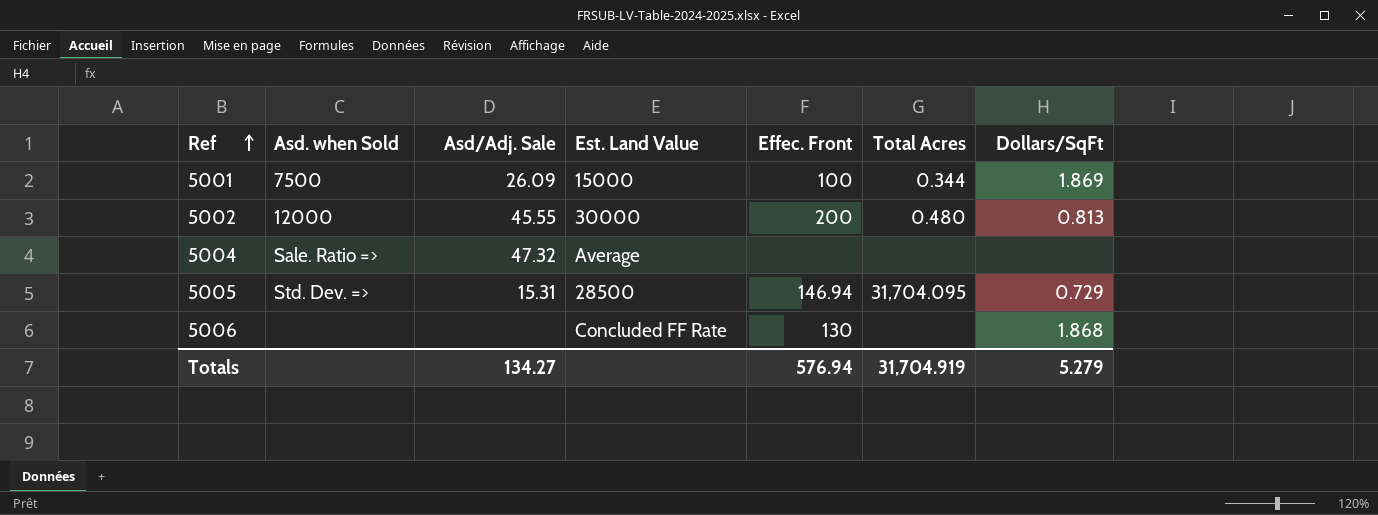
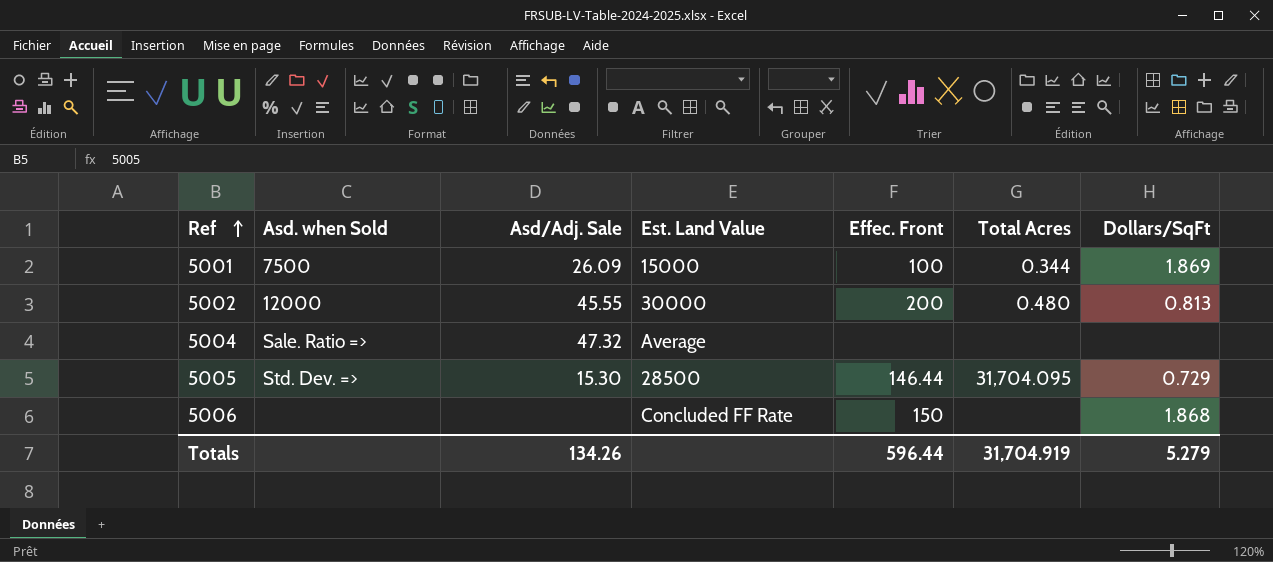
5005 | Asd/Adj. Sale: 15.31 -> 15.30
5005 | Effec. Front: 146.94 -> 146.44
5006 | Effec. Front: 130 -> 150
Totals | Asd/Adj. Sale: 134.27 -> 134.26
Totals | Effec. Front: 576.94 -> 596.44

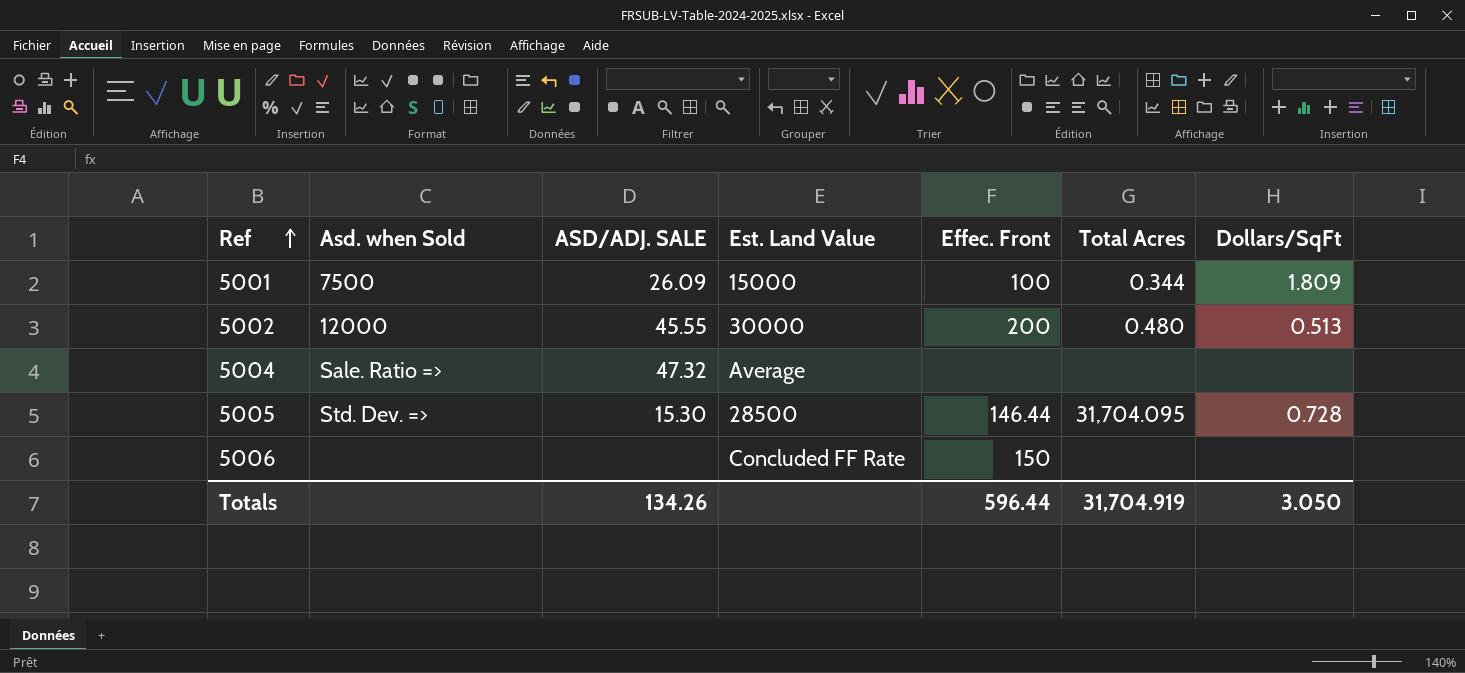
column name: Asd/Adj. Sale -> ASD/ADJ. SALE
5001 | Dollars/SqFt: 1.869 -> 1.809
5002 | Dollars/SqFt: 0.813 -> 0.513
5005 | Dollars/SqFt: 0.729 -> 0.728
5006 | Dollars/SqFt: 1.868 -> none
Totals | Dollars/SqFt: 5.279 -> 3.050

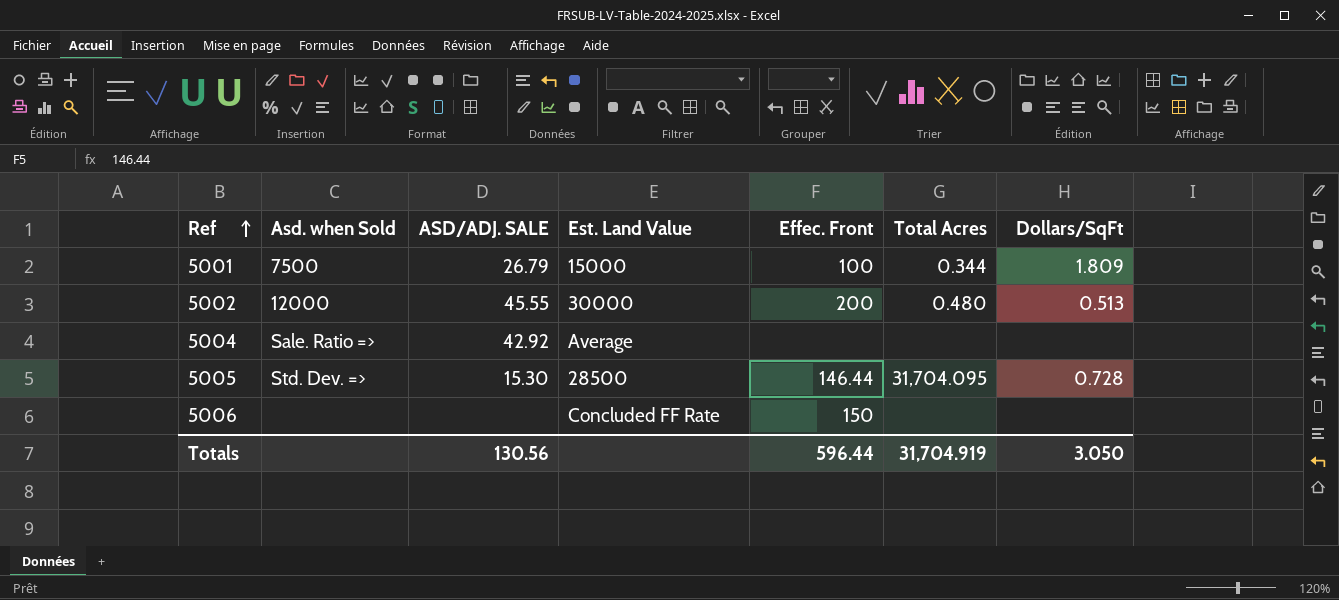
5001 | ASD/ADJ. SALE: 26.09 -> 26.79
5004 | ASD/ADJ. SALE: 47.32 -> 42.92
Totals | ASD/ADJ. SALE: 134.26 -> 130.56

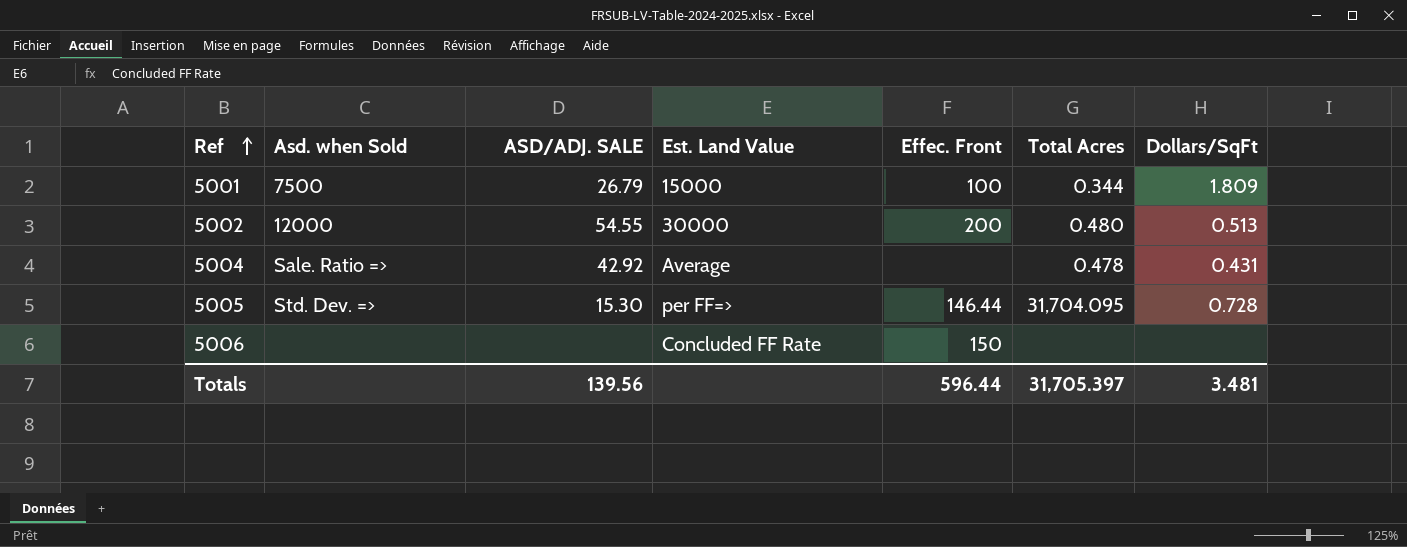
5002 | ASD/ADJ. SALE: 45.55 -> 54.55
5004 | Total Acres: none -> 0.478
5004 | Dollars/SqFt: none -> 0.431
5005 | Est. Land Value: 28500 -> per FF=>
Totals | ASD/ADJ. SALE: 130.56 -> 139.56
Totals | Total Acres: 31,704.919 -> 31,705.397
Totals | Dollars/SqFt: 3.050 -> 3.481

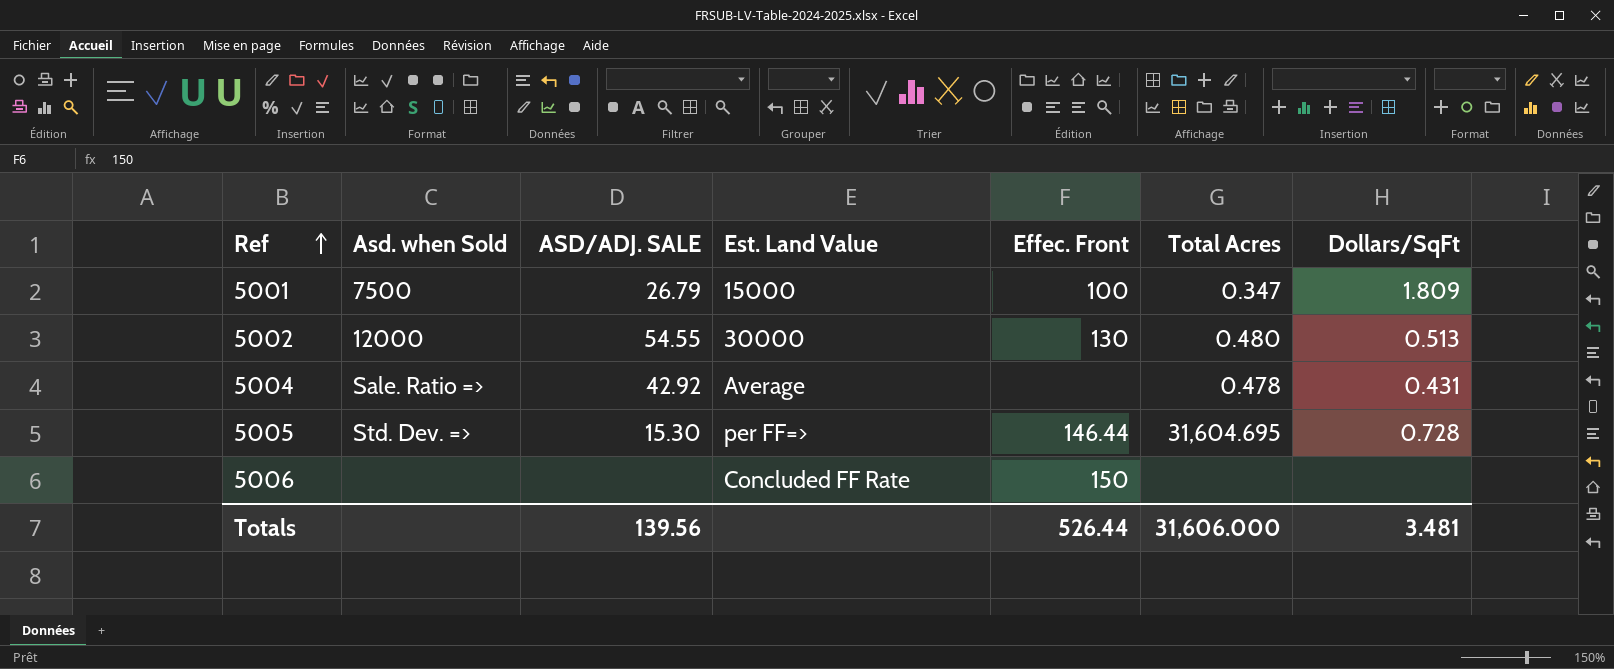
5001 | Total Acres: 0.344 -> 0.347
5002 | Effec. Front: 200 -> 130
5005 | Total Acres: 31,704.095 -> 31,604.695
Totals | Effec. Front: 596.44 -> 526.44
Totals | Total Acres: 31,705.397 -> 31,606.000

